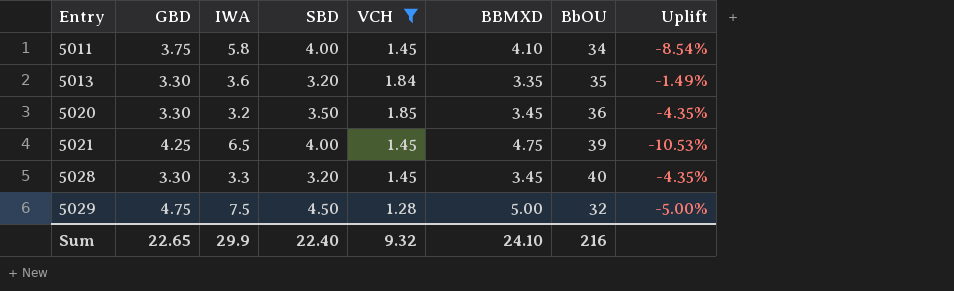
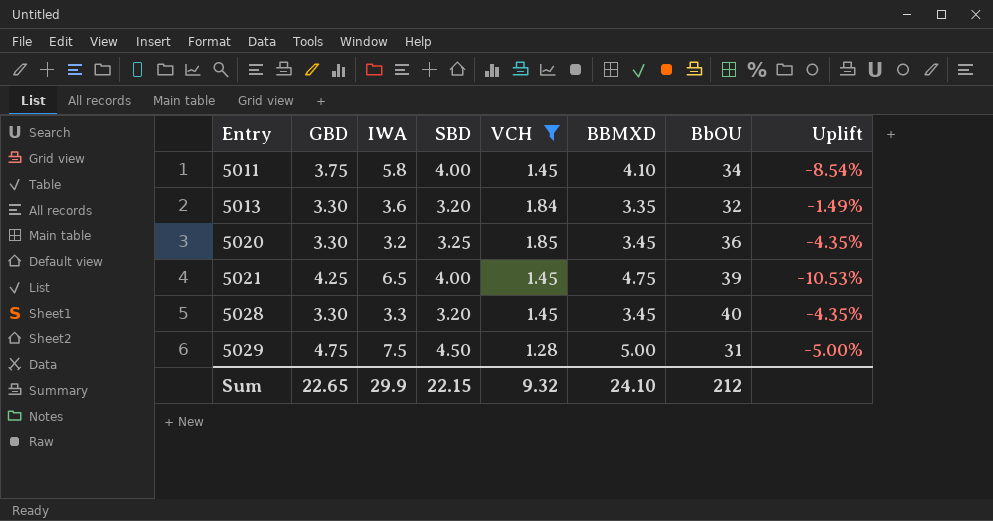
5013 | BbOU: 35 -> 32
5020 | SBD: 3.50 -> 3.25
5029 | BbOU: 32 -> 31
Sum | SBD: 22.40 -> 22.15
Sum | BbOU: 216 -> 212

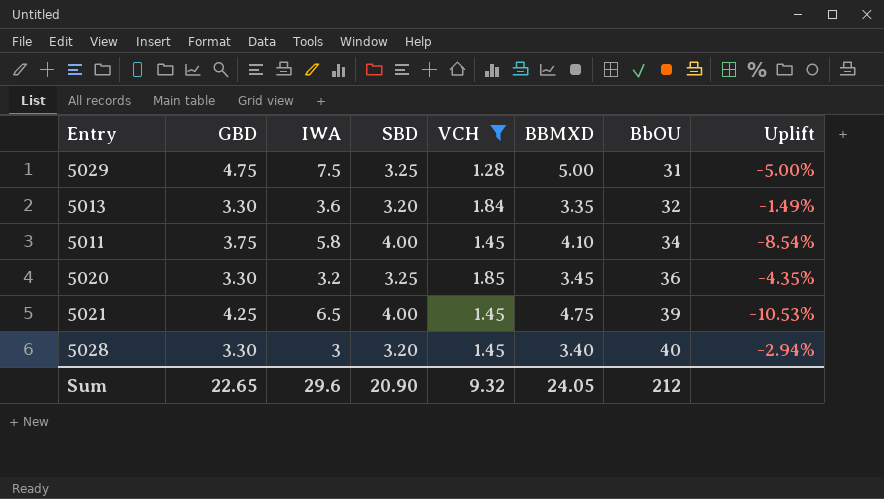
row order: Entry ascending -> BbOU ascending
5029 | SBD: 4.50 -> 3.25
5028 | IWA: 3.3 -> 3
5028 | BBMXD: 3.45 -> 3.40
5028 | Uplift: -4.35% -> -2.94%
Sum | IWA: 29.9 -> 29.6
Sum | SBD: 22.15 -> 20.90
Sum | BBMXD: 24.10 -> 24.05

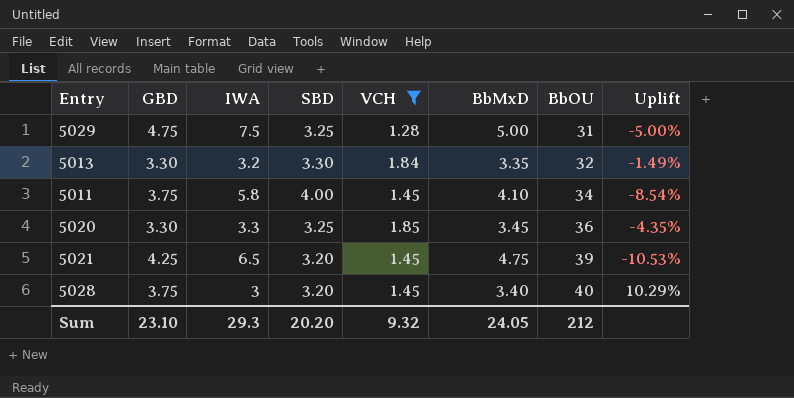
column name: BBMXD -> BbMxD
5013 | IWA: 3.6 -> 3.2
5013 | SBD: 3.20 -> 3.30
5020 | IWA: 3.2 -> 3.3
5021 | SBD: 4.00 -> 3.20
5028 | GBD: 3.30 -> 3.75
5028 | Uplift: -2.94% -> 10.29%
Sum | GBD: 22.65 -> 23.10
Sum | IWA: 29.6 -> 29.3
Sum | SBD: 20.90 -> 20.20

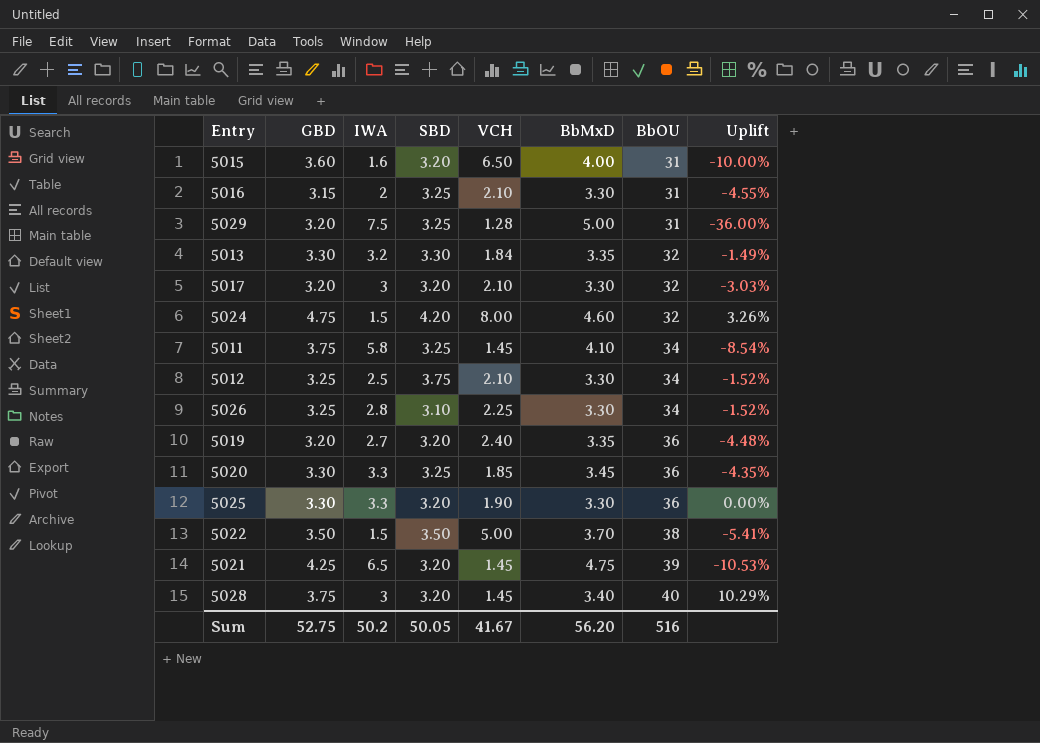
filter: VCH <= 1.85 -> none
5029 | GBD: 4.75 -> 3.20
5029 | Uplift: -5.00% -> -36.00%
5011 | SBD: 4.00 -> 3.25
Sum | GBD: 23.10 -> 52.75
Sum | IWA: 29.3 -> 50.2
Sum | SBD: 20.20 -> 50.05
Sum | VCH: 9.32 -> 41.67
Sum | BbMxD: 24.05 -> 56.20
Sum | BbOU: 212 -> 516

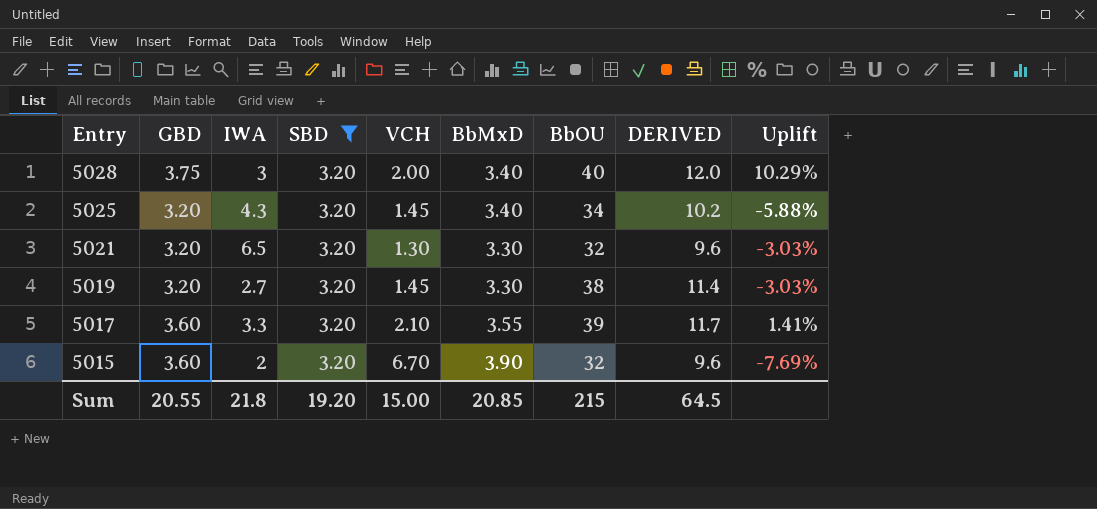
filter: none -> SBD = 3.20
row order: BbOU ascending -> Entry descending
column DERIVED | formula: none -> [BbOU] * 0.3
5028 | VCH: 1.45 -> 2.00
5025 | GBD: 3.30 -> 3.20
5025 | IWA: 3.3 -> 4.3
5025 | VCH: 1.90 -> 1.45
5025 | BbMxD: 3.30 -> 3.40
5025 | BbOU: 36 -> 34
5025 | Uplift: 0.00% -> -5.88%
5021 | GBD: 4.25 -> 3.20
5021 | VCH: 1.45 -> 1.30
5021 | BbMxD: 4.75 -> 3.30
5021 | BbOU: 39 -> 32
5021 | Uplift: -10.53% -> -3.03%
5019 | VCH: 2.40 -> 1.45
5019 | BbMxD: 3.35 -> 3.30
5019 | BbOU: 36 -> 38
5019 | Uplift: -4.48% -> -3.03%
5017 | GBD: 3.20 -> 3.60
5017 | IWA: 3 -> 3.3
5017 | BbMxD: 3.30 -> 3.55
5017 | BbOU: 32 -> 39
5017 | Uplift: -3.03% -> 1.41%
5015 | IWA: 1.6 -> 2
5015 | VCH: 6.50 -> 6.70
5015 | BbMxD: 4.00 -> 3.90
5015 | BbOU: 31 -> 32
5015 | Uplift: -10.00% -> -7.69%
Sum | GBD: 52.75 -> 20.55
Sum | IWA: 50.2 -> 21.8
Sum | SBD: 50.05 -> 19.20
Sum | VCH: 41.67 -> 15.00
Sum | BbMxD: 56.20 -> 20.85
Sum | BbOU: 516 -> 215

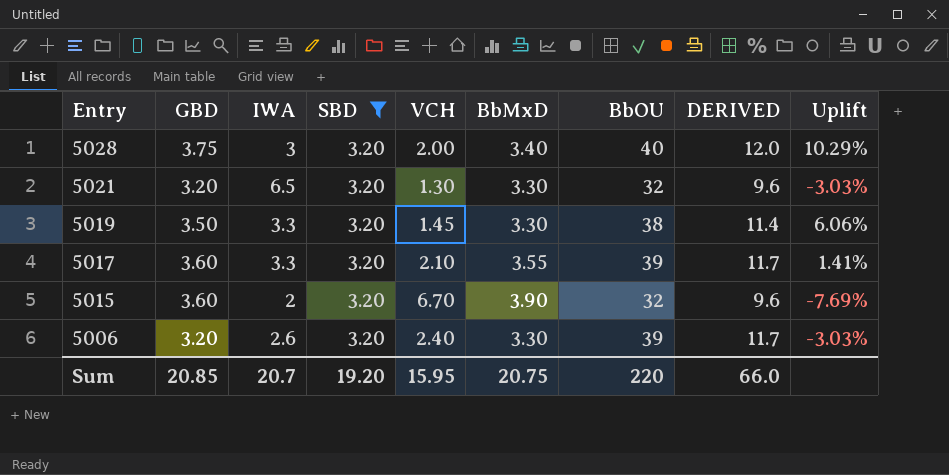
row 5025: 3.20 | 4.3 | 3.20 | 1.45 | 3.40 | 34 | 10.2 | -5.88% -> none
5019 | GBD: 3.20 -> 3.50
5019 | IWA: 2.7 -> 3.3
5019 | Uplift: -3.03% -> 6.06%
row 5006: none -> 3.20 | 2.6 | 3.20 | 2.40 | 3.30 | 39 | 11.7 | -3.03%
Sum | GBD: 20.55 -> 20.85
Sum | IWA: 21.8 -> 20.7
Sum | VCH: 15.00 -> 15.95
Sum | BbMxD: 20.85 -> 20.75
Sum | BbOU: 215 -> 220
Sum | DERIVED: 64.5 -> 66.0

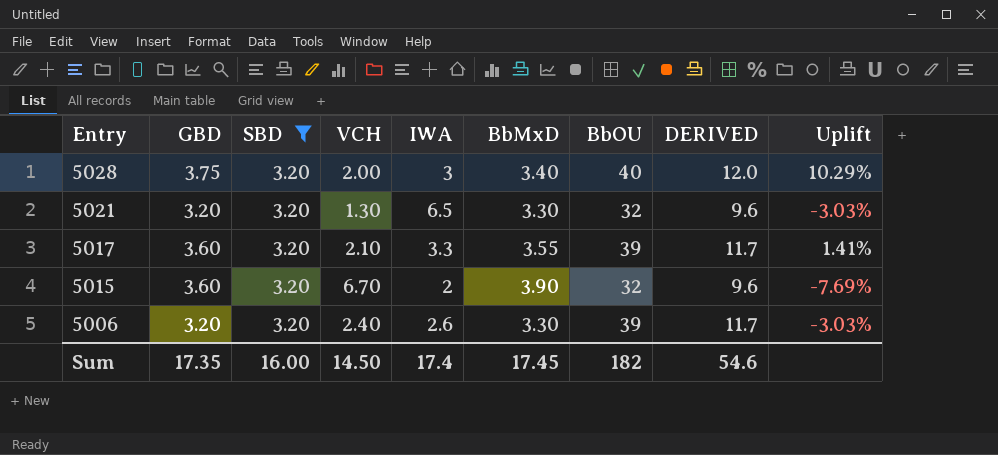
column IWA | position: 3 -> 5
row 5019: 3.50 | 3.3 | 3.20 | 1.45 | 3.30 | 38 | 11.4 | 6.06% -> none
Sum | GBD: 20.85 -> 17.35
Sum | SBD: 19.20 -> 16.00
Sum | VCH: 15.95 -> 14.50
Sum | IWA: 20.7 -> 17.4
Sum | BbMxD: 20.75 -> 17.45
Sum | BbOU: 220 -> 182
Sum | DERIVED: 66.0 -> 54.6

